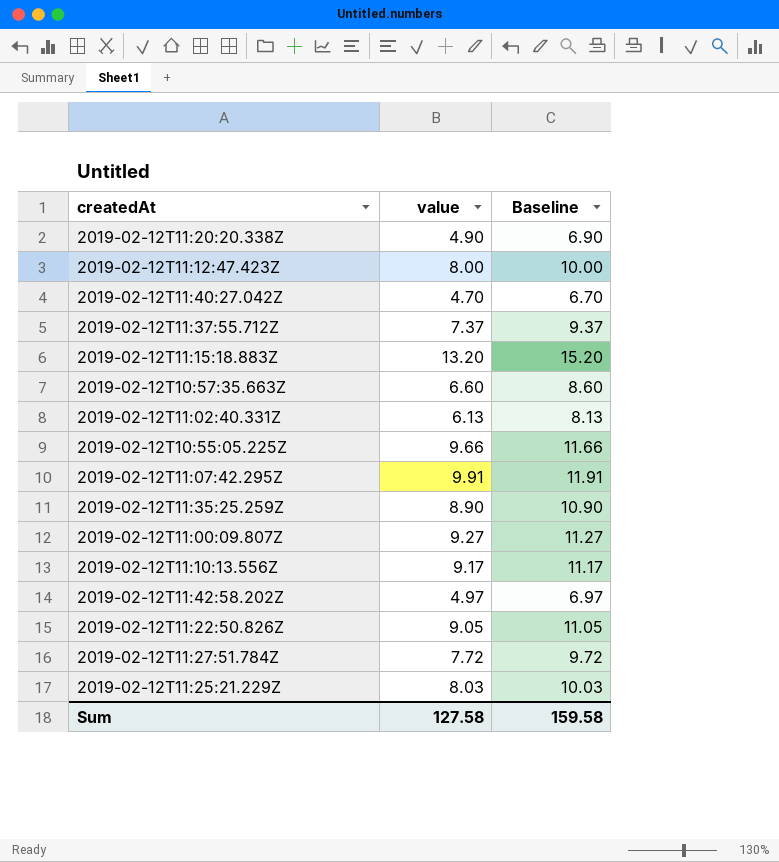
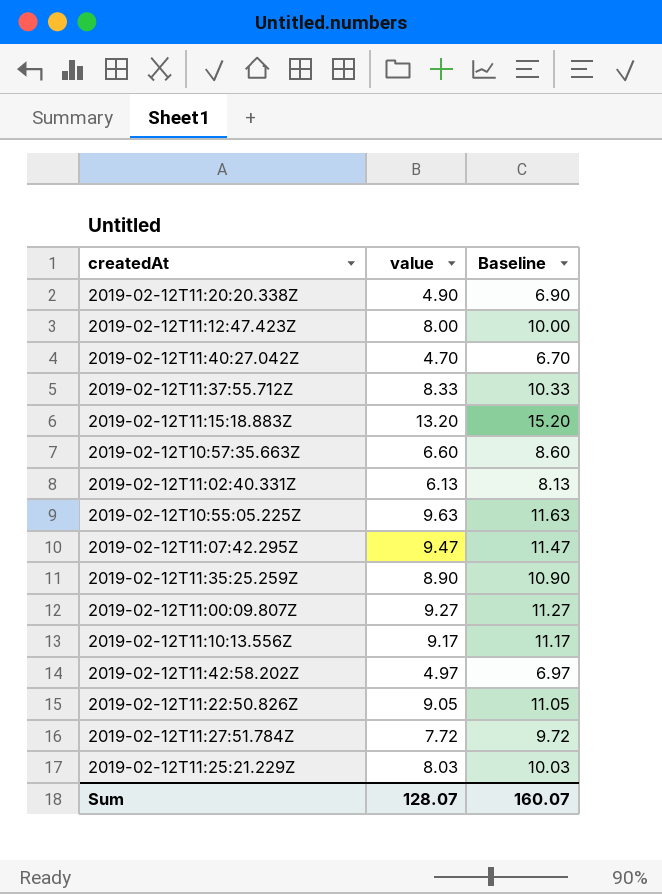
2019-02-12T11:37:55.712Z | value: 7.37 -> 8.33
2019-02-12T11:37:55.712Z | Baseline: 9.37 -> 10.33
2019-02-12T10:55:05.225Z | value: 9.66 -> 9.63
2019-02-12T10:55:05.225Z | Baseline: 11.66 -> 11.63
2019-02-12T11:07:42.295Z | value: 9.91 -> 9.47
2019-02-12T11:07:42.295Z | Baseline: 11.91 -> 11.47
Sum | value: 127.58 -> 128.07
Sum | Baseline: 159.58 -> 160.07

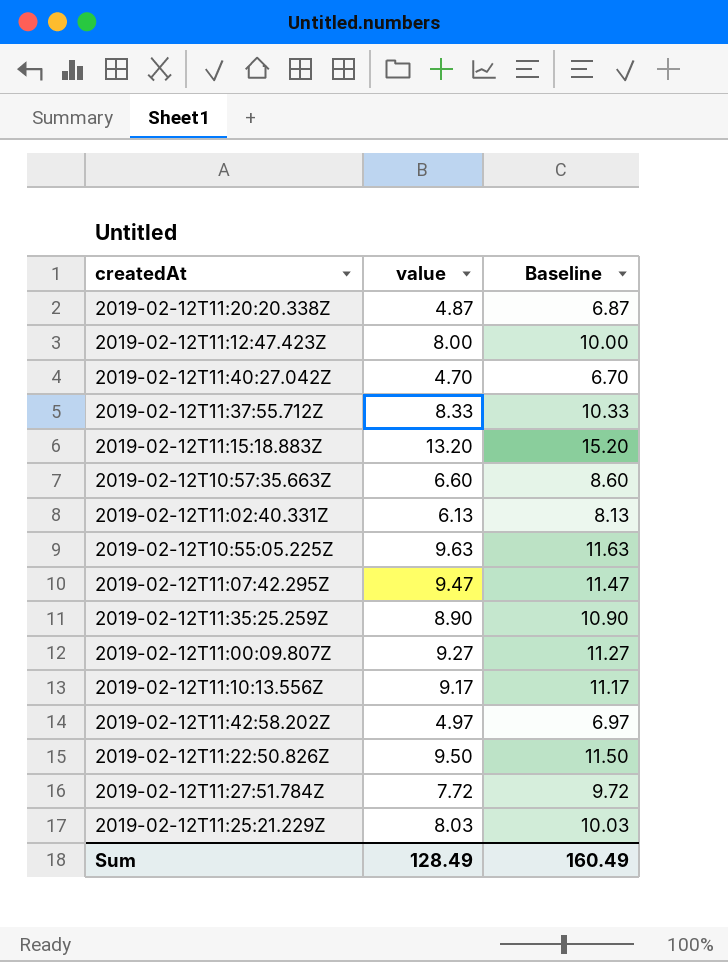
2019-02-12T11:20:20.338Z | value: 4.90 -> 4.87
2019-02-12T11:20:20.338Z | Baseline: 6.90 -> 6.87
2019-02-12T11:22:50.826Z | value: 9.05 -> 9.50
2019-02-12T11:22:50.826Z | Baseline: 11.05 -> 11.50
Sum | value: 128.07 -> 128.49
Sum | Baseline: 160.07 -> 160.49

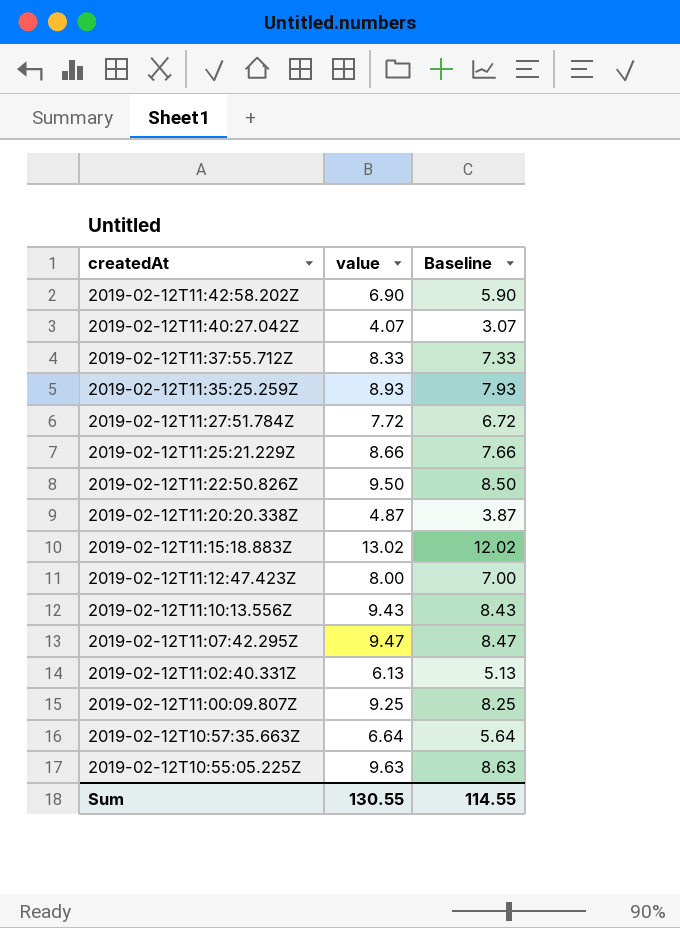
row order: none -> createdAt descending
column Baseline | formula: [value] + 2 -> [value] - 1
2019-02-12T11:42:58.202Z | value: 4.97 -> 6.90
2019-02-12T11:40:27.042Z | value: 4.70 -> 4.07
2019-02-12T11:35:25.259Z | value: 8.90 -> 8.93
2019-02-12T11:25:21.229Z | value: 8.03 -> 8.66
2019-02-12T11:15:18.883Z | value: 13.20 -> 13.02
2019-02-12T11:10:13.556Z | value: 9.17 -> 9.43
2019-02-12T11:00:09.807Z | value: 9.27 -> 9.25
2019-02-12T10:57:35.663Z | value: 6.60 -> 6.64
Sum | value: 128.49 -> 130.55
Sum | Baseline: 160.49 -> 114.55

